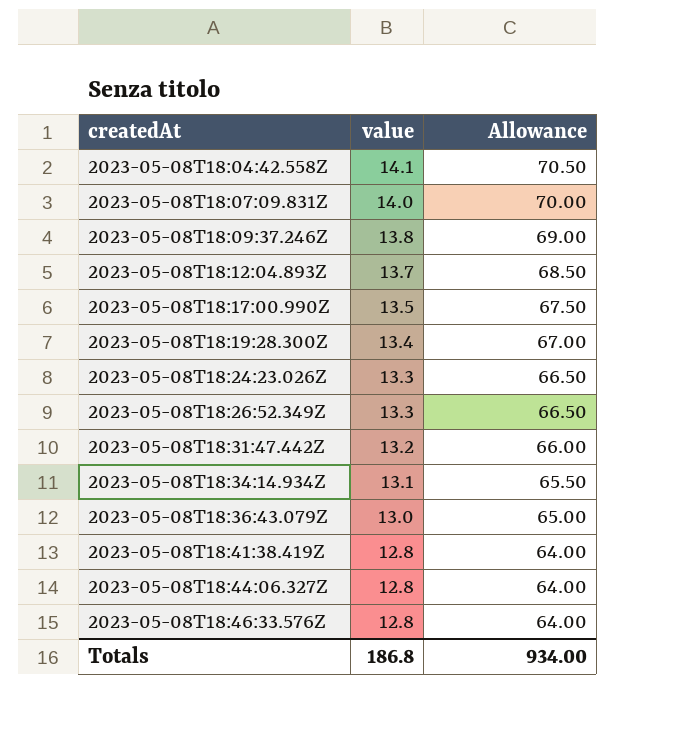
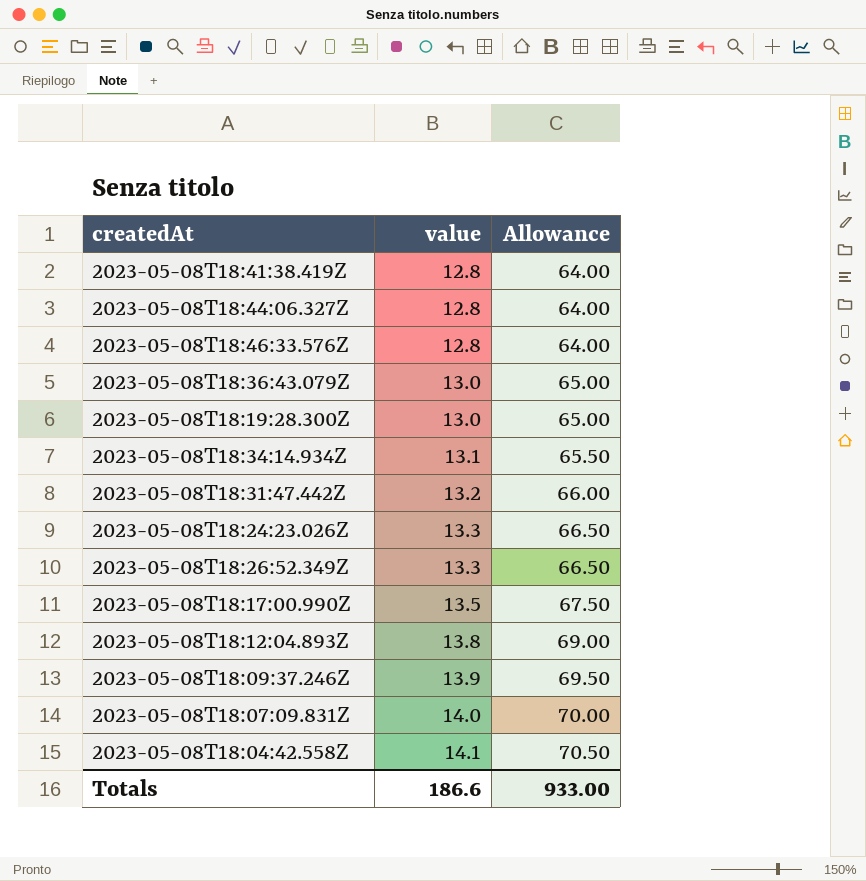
row order: createdAt ascending -> value ascending
2023-05-08T18:19:28.300Z | value: 13.4 -> 13.0
2023-05-08T18:19:28.300Z | Allowance: 67.00 -> 65.00
2023-05-08T18:12:04.893Z | value: 13.7 -> 13.8
2023-05-08T18:12:04.893Z | Allowance: 68.50 -> 69.00
2023-05-08T18:09:37.246Z | value: 13.8 -> 13.9
2023-05-08T18:09:37.246Z | Allowance: 69.00 -> 69.50
Totals | value: 186.8 -> 186.6
Totals | Allowance: 934.00 -> 933.00

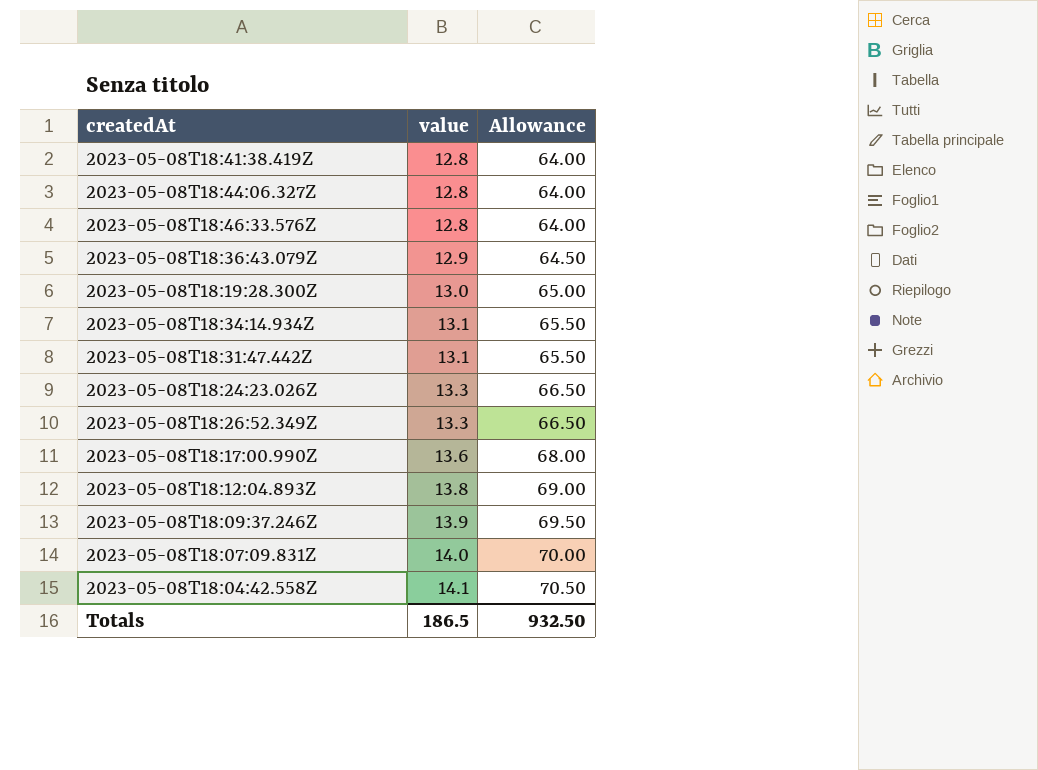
2023-05-08T18:36:43.079Z | value: 13.0 -> 12.9
2023-05-08T18:36:43.079Z | Allowance: 65.00 -> 64.50
2023-05-08T18:31:47.442Z | value: 13.2 -> 13.1
2023-05-08T18:31:47.442Z | Allowance: 66.00 -> 65.50
2023-05-08T18:17:00.990Z | value: 13.5 -> 13.6
2023-05-08T18:17:00.990Z | Allowance: 67.50 -> 68.00
Totals | value: 186.6 -> 186.5
Totals | Allowance: 933.00 -> 932.50

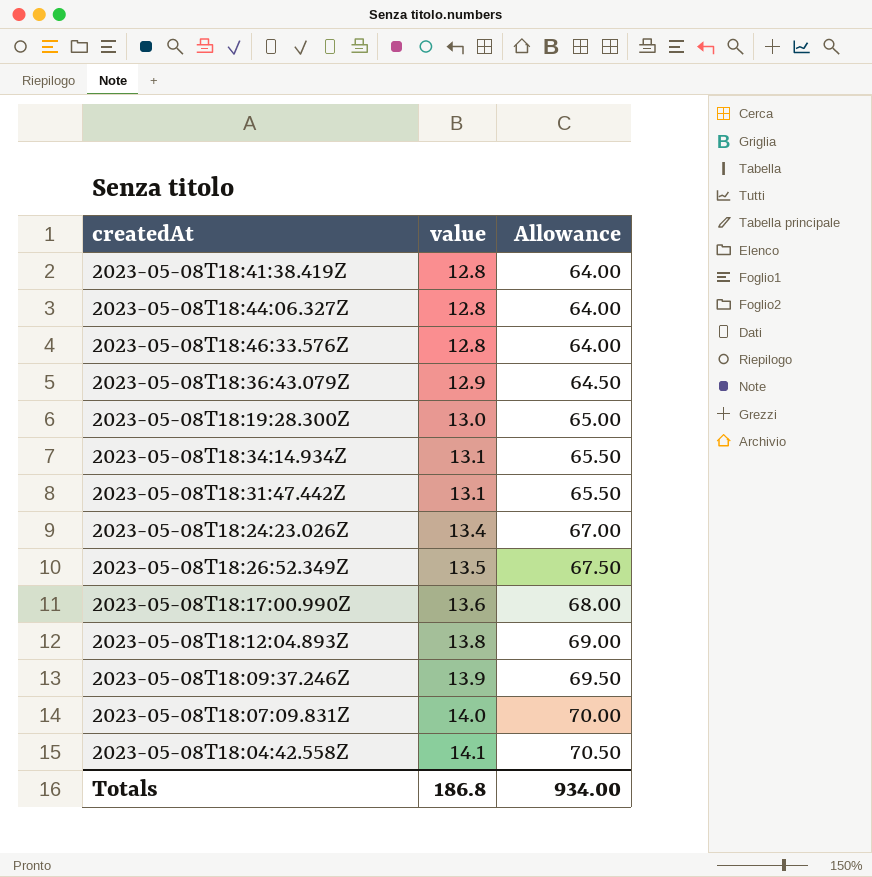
2023-05-08T18:24:23.026Z | value: 13.3 -> 13.4
2023-05-08T18:24:23.026Z | Allowance: 66.50 -> 67.00
2023-05-08T18:26:52.349Z | value: 13.3 -> 13.5
2023-05-08T18:26:52.349Z | Allowance: 66.50 -> 67.50
Totals | value: 186.5 -> 186.8
Totals | Allowance: 932.50 -> 934.00

